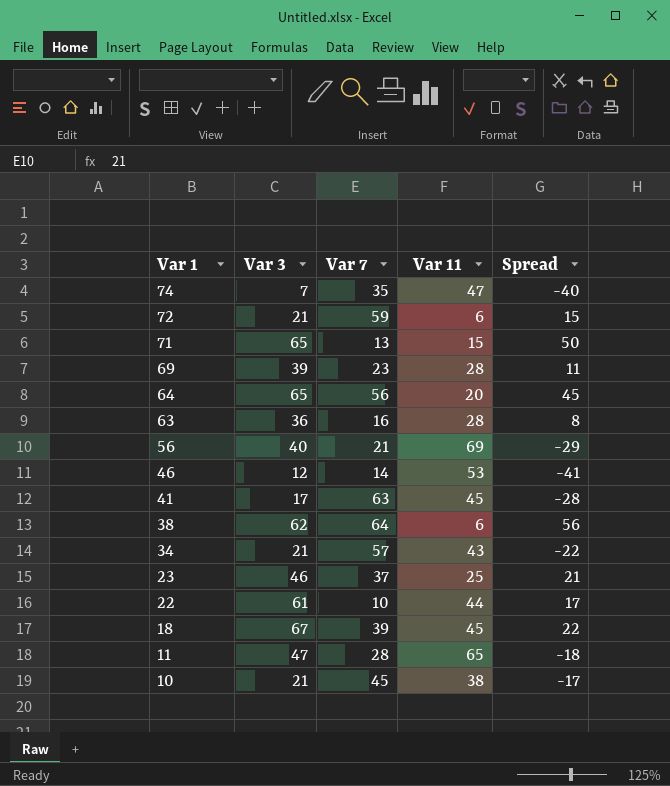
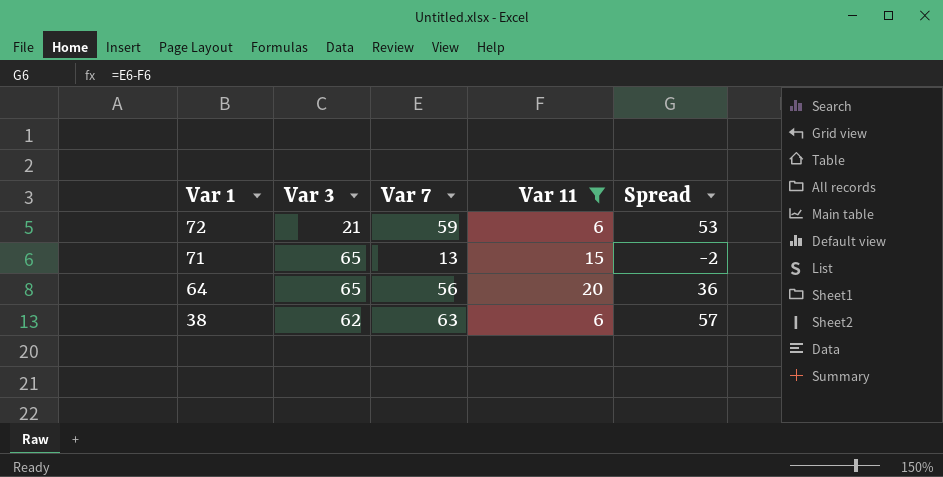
filter: none -> Var 11 <= 20
column Spread | formula: [Var 3] - [Var 11] -> [Var 7] - [Var 11]
38 | Var 7: 64 -> 63

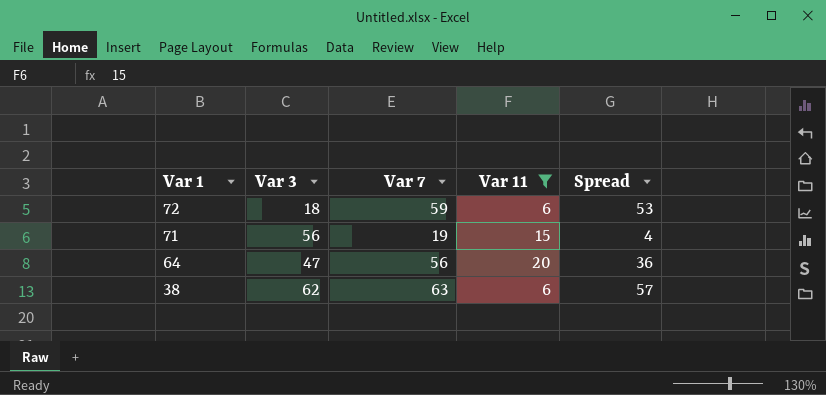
72 | Var 3: 21 -> 18
71 | Var 3: 65 -> 56
71 | Var 7: 13 -> 19
71 | Spread: -2 -> 4
64 | Var 3: 65 -> 47

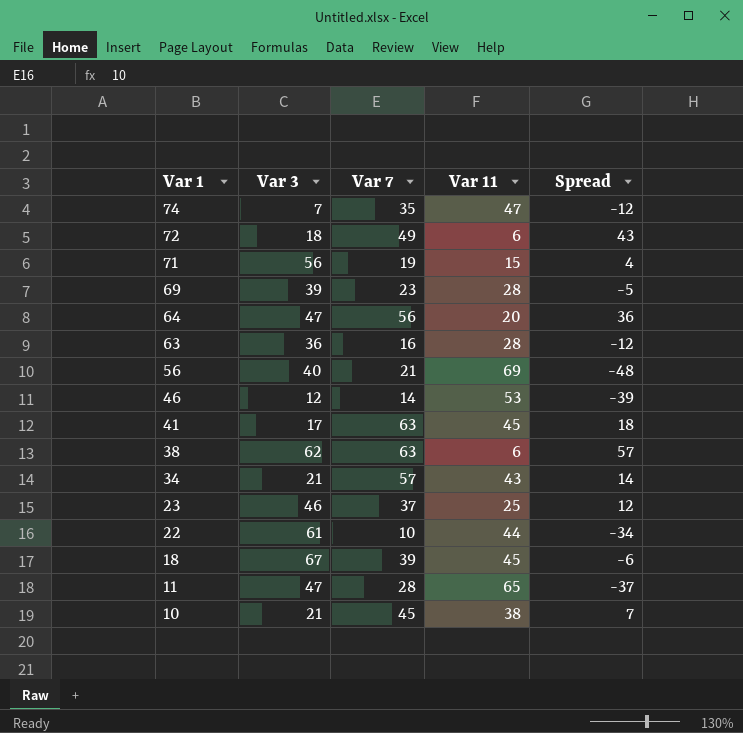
filter: Var 11 <= 20 -> none
72 | Var 7: 59 -> 49
72 | Spread: 53 -> 43

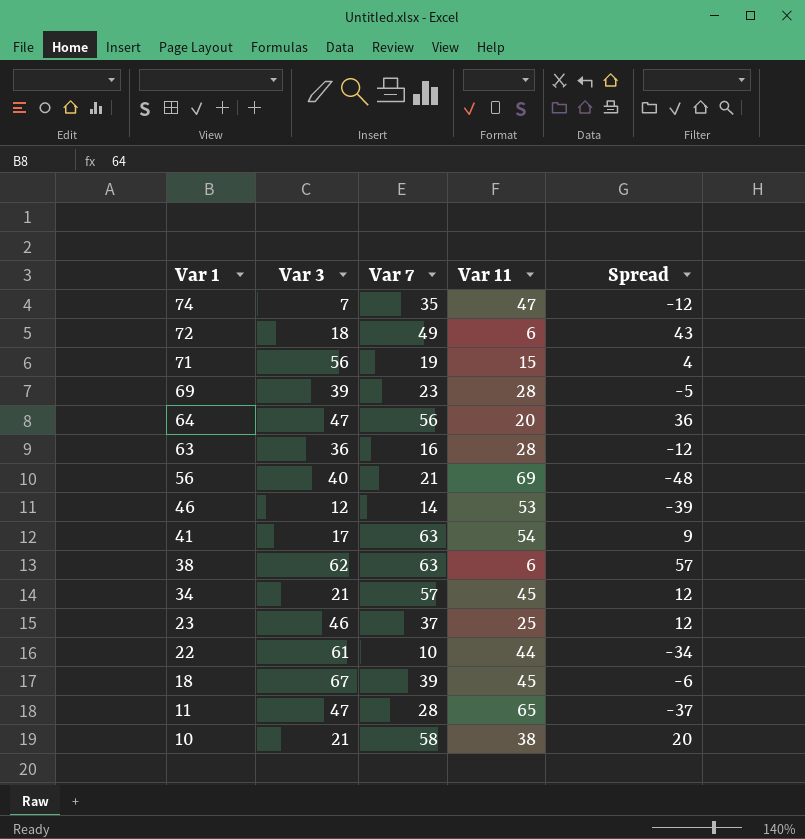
41 | Var 11: 45 -> 54
41 | Spread: 18 -> 9
34 | Var 11: 43 -> 45
34 | Spread: 14 -> 12
10 | Var 7: 45 -> 58
10 | Spread: 7 -> 20

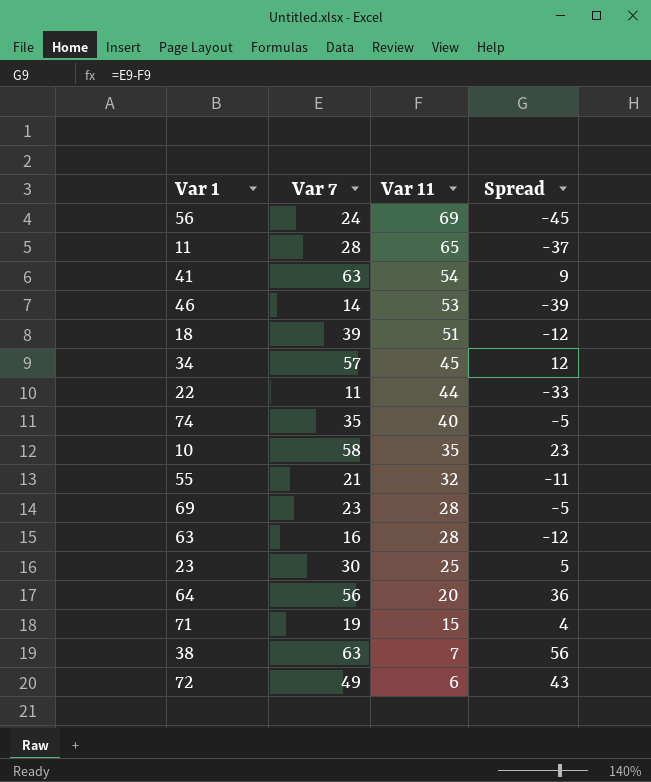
row order: Var 1 descending -> Var 11 descending
column Var 3 | position: 2 -> none
56 | Var 7: 21 -> 24
56 | Spread: -48 -> -45
18 | Var 11: 45 -> 51
18 | Spread: -6 -> -12
22 | Var 7: 10 -> 11
22 | Spread: -34 -> -33
74 | Var 11: 47 -> 40
74 | Spread: -12 -> -5
10 | Var 11: 38 -> 35
10 | Spread: 20 -> 23
row 55: none -> 21 | 32 | -11
23 | Var 7: 37 -> 30
23 | Spread: 12 -> 5
38 | Var 11: 6 -> 7
38 | Spread: 57 -> 56

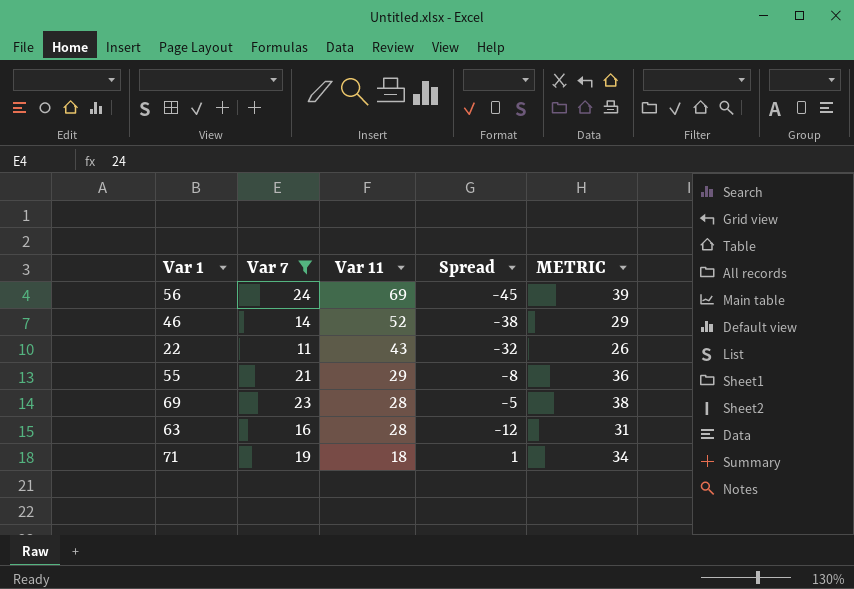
filter: none -> Var 7 <= 24
column METRIC | formula: none -> [Var 7] + 15
46 | Var 11: 53 -> 52
46 | Spread: -39 -> -38
22 | Var 11: 44 -> 43
22 | Spread: -33 -> -32
55 | Var 11: 32 -> 29
55 | Spread: -11 -> -8
71 | Var 11: 15 -> 18
71 | Spread: 4 -> 1

